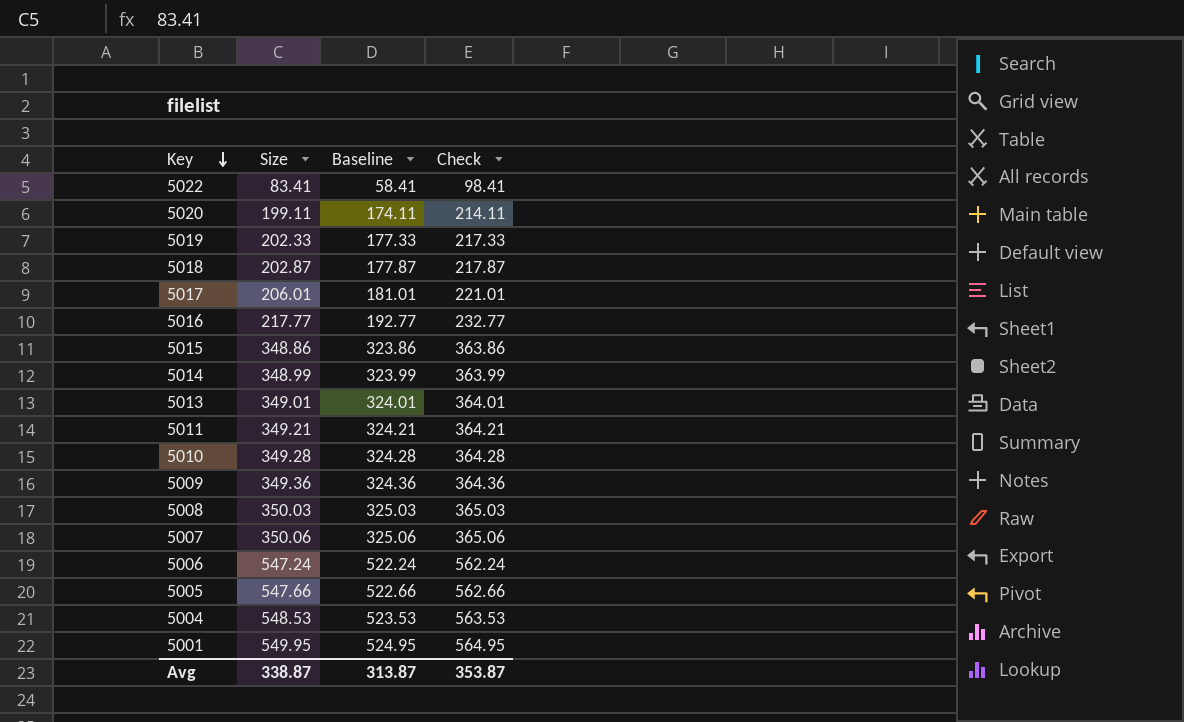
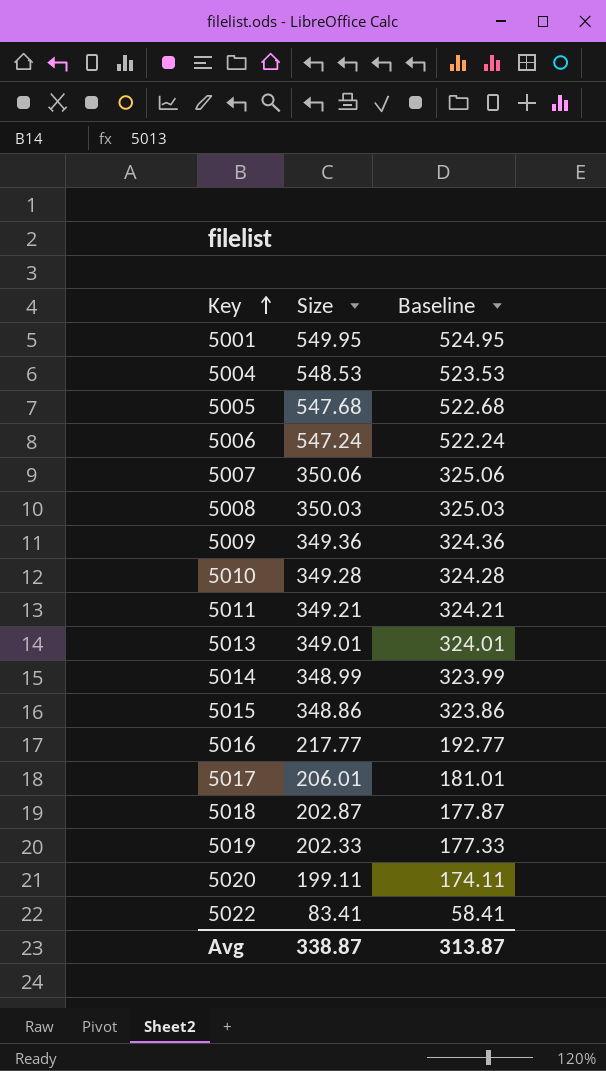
row order: Key descending -> Key ascending
column Check | formula: [Size] + 15 -> none
5005 | Size: 547.66 -> 547.68
5005 | Baseline: 522.66 -> 522.68

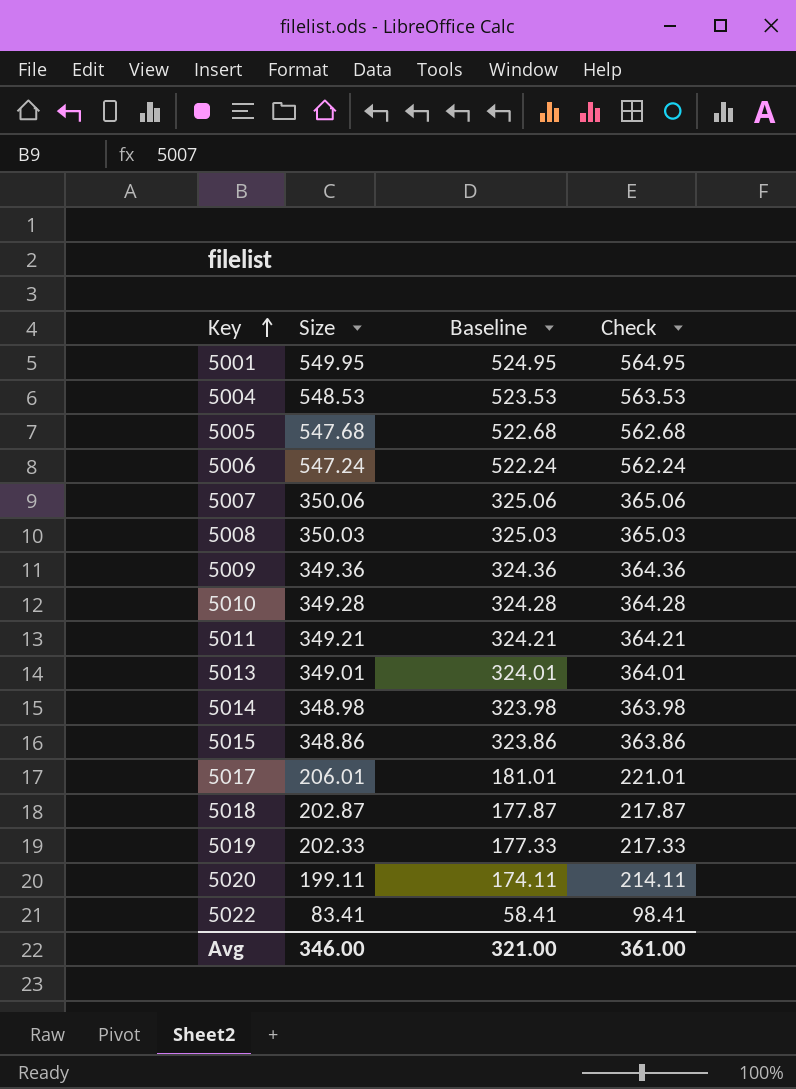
column Check | formula: none -> [Size] + 15
row 5016: 217.77 | 192.77 -> none
5014 | Size: 348.99 -> 348.98
5014 | Baseline: 323.99 -> 323.98
Avg | Size: 338.87 -> 346.00
Avg | Baseline: 313.87 -> 321.00

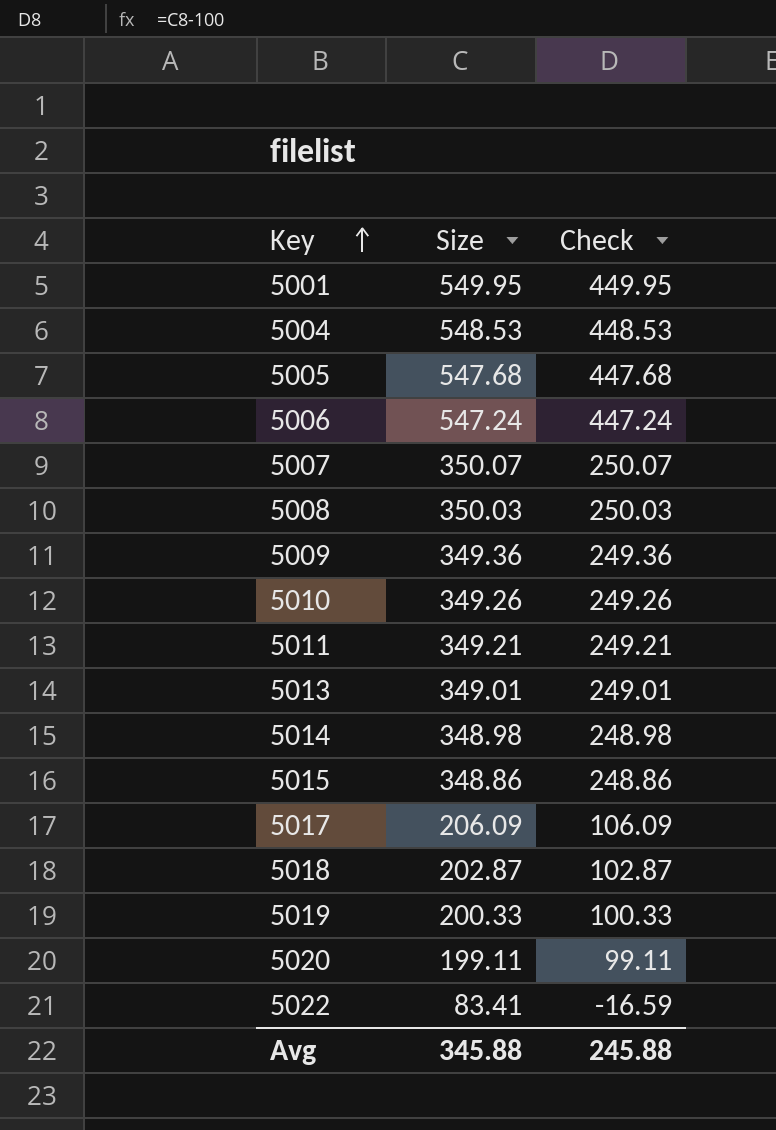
column Baseline | formula: [Size] - 25 -> none
column Check | formula: [Size] + 15 -> [Size] - 100
5007 | Size: 350.06 -> 350.07
5010 | Size: 349.28 -> 349.26
5017 | Size: 206.01 -> 206.09
5019 | Size: 202.33 -> 200.33
Avg | Size: 346.00 -> 345.88
Avg | Check: 361.00 -> 245.88

